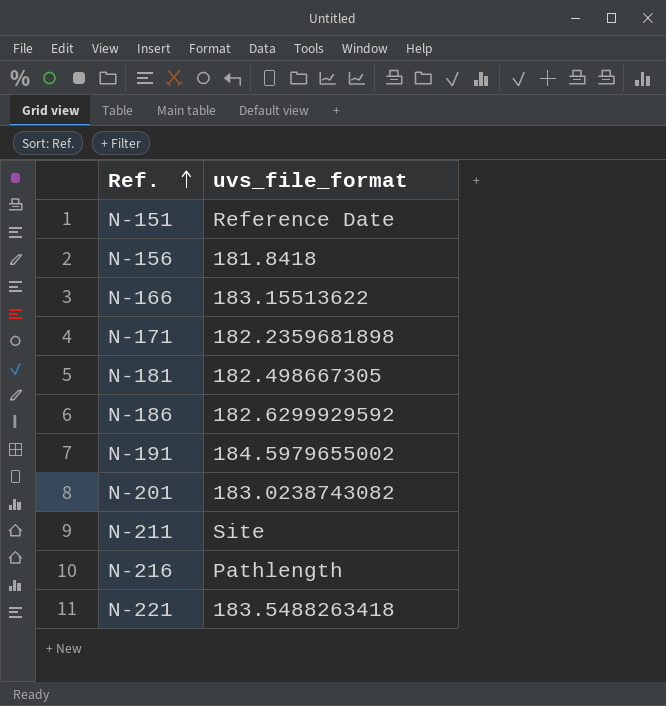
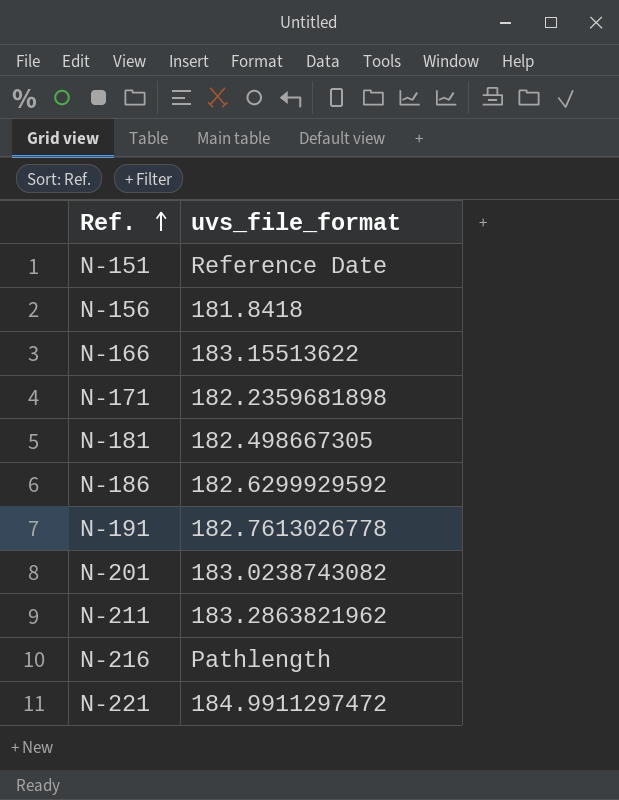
N-191 | uvs_file_format: 184.5979655002 -> 182.7613026778
N-211 | uvs_file_format: Site -> 183.2863821962
N-221 | uvs_file_format: 183.5488263418 -> 184.9911297472

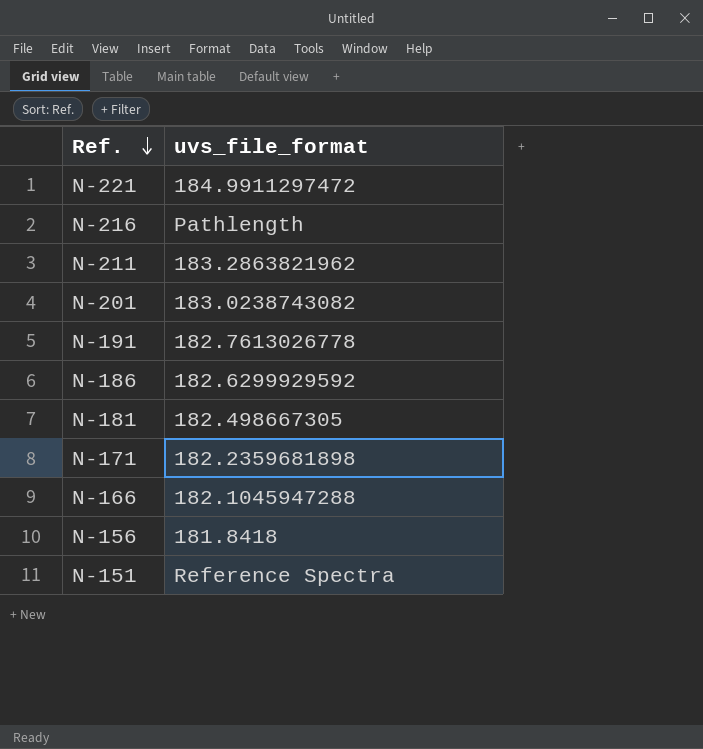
row order: Ref. ascending -> Ref. descending
N-166 | uvs_file_format: 183.15513622 -> 182.1045947288
N-151 | uvs_file_format: Reference Date -> Reference Spectra

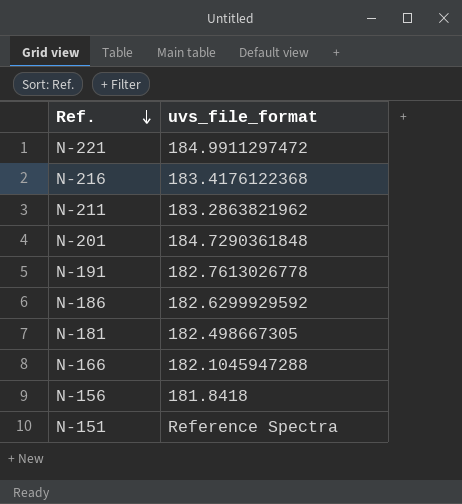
row N-171: 182.2359681898 -> none
N-216 | uvs_file_format: Pathlength -> 183.4176122368
N-201 | uvs_file_format: 183.0238743082 -> 184.7290361848

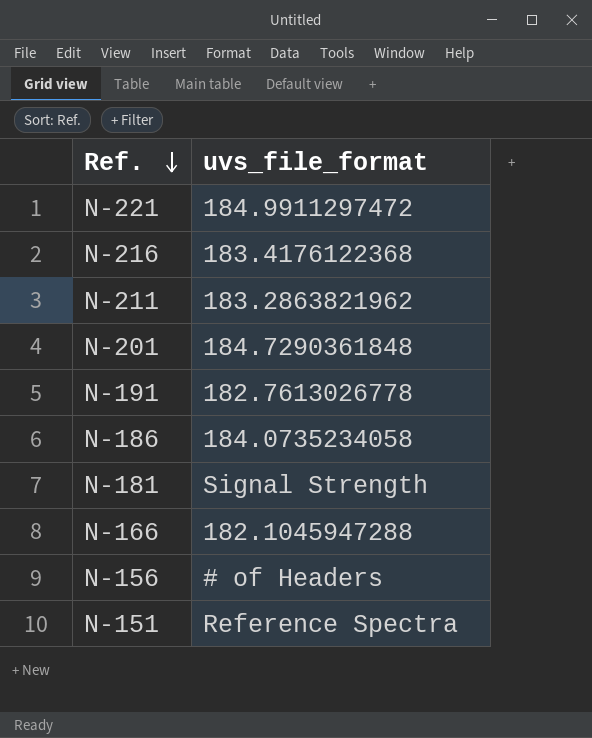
N-186 | uvs_file_format: 182.6299929592 -> 184.0735234058
N-181 | uvs_file_format: 182.498667305 -> Signal Strength
N-156 | uvs_file_format: 181.8418 -> # of Headers

